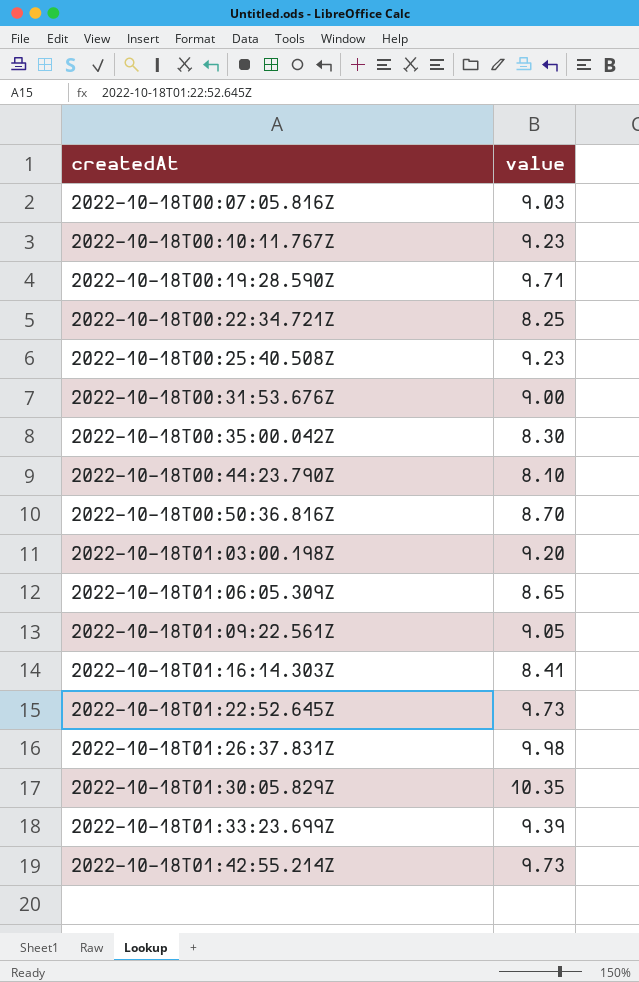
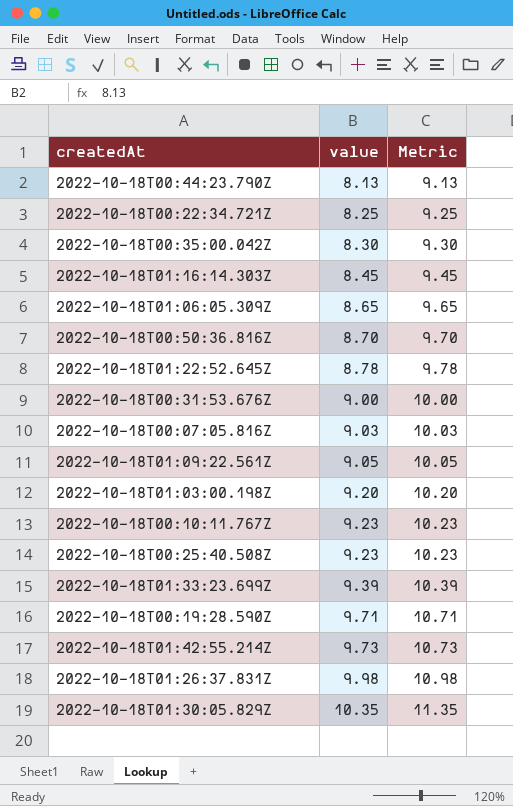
row order: createdAt ascending -> value ascending
column Metric | formula: none -> [value] + 1
2022-10-18T00:44:23.790Z | value: 8.10 -> 8.13
2022-10-18T01:16:14.303Z | value: 8.41 -> 8.45
2022-10-18T01:22:52.645Z | value: 9.73 -> 8.78

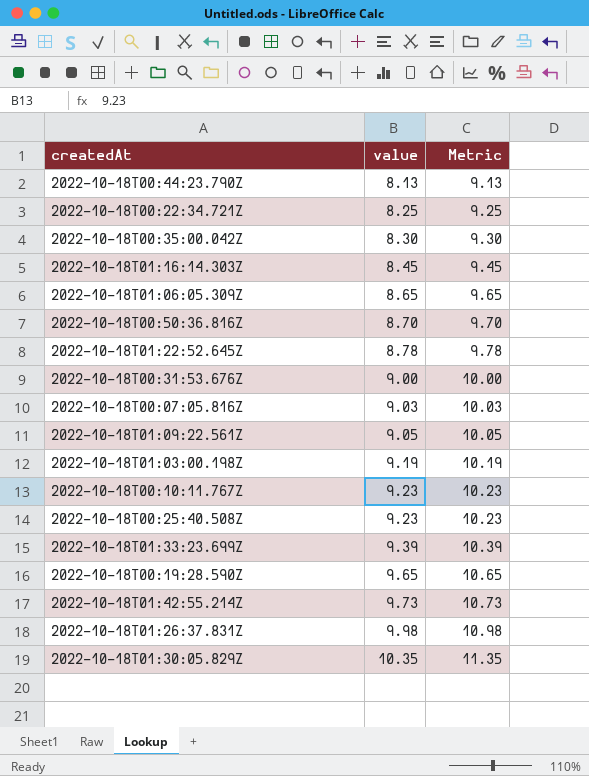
2022-10-18T01:03:00.198Z | value: 9.20 -> 9.19
2022-10-18T01:03:00.198Z | Metric: 10.20 -> 10.19
2022-10-18T00:19:28.590Z | value: 9.71 -> 9.65
2022-10-18T00:19:28.590Z | Metric: 10.71 -> 10.65

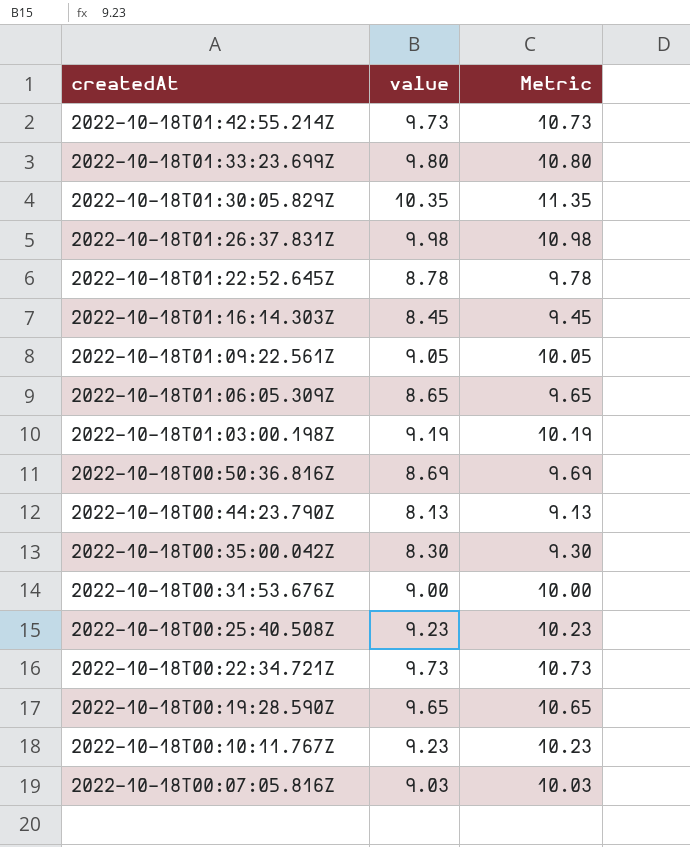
row order: value ascending -> createdAt descending
2022-10-18T01:33:23.699Z | value: 9.39 -> 9.80
2022-10-18T01:33:23.699Z | Metric: 10.39 -> 10.80
2022-10-18T00:50:36.816Z | value: 8.70 -> 8.69
2022-10-18T00:50:36.816Z | Metric: 9.70 -> 9.69
2022-10-18T00:22:34.721Z | value: 8.25 -> 9.73
2022-10-18T00:22:34.721Z | Metric: 9.25 -> 10.73

